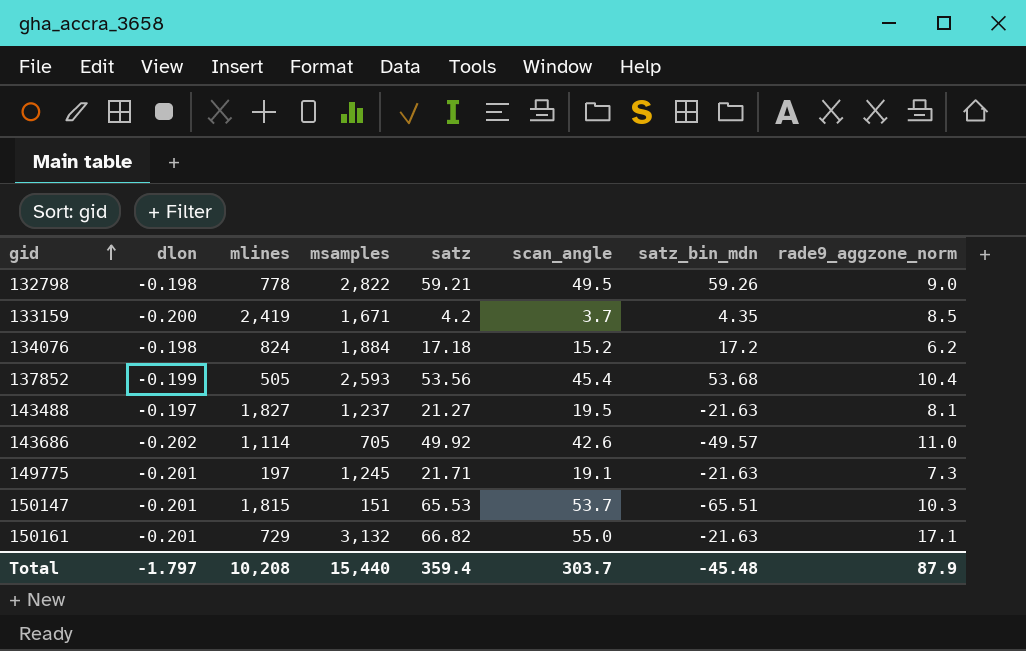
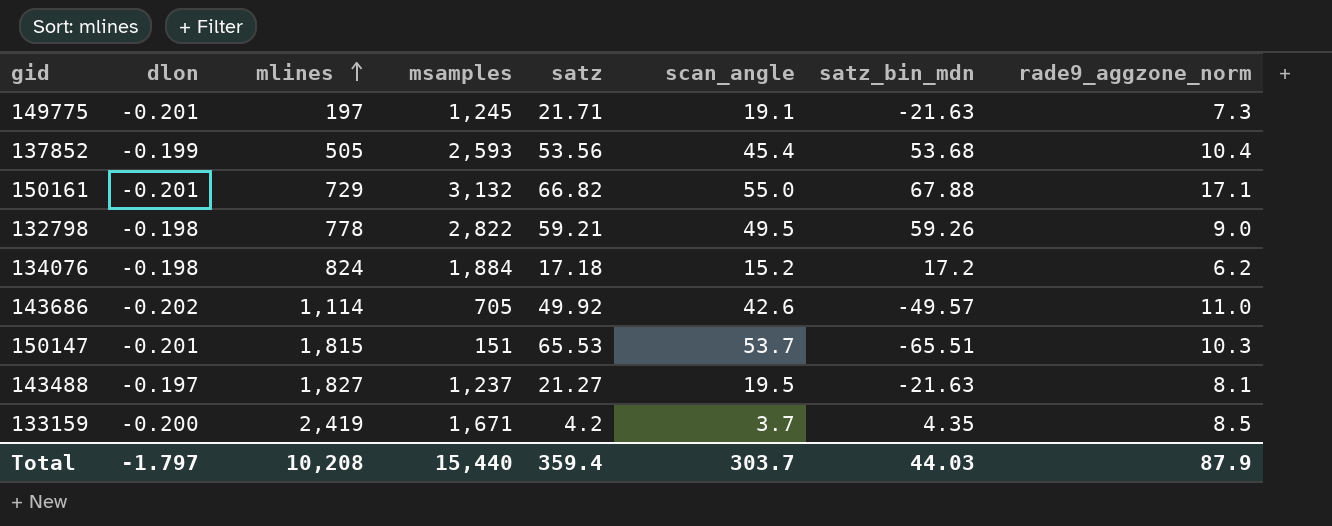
row order: gid ascending -> mlines ascending
150161 | satz_bin_mdn: -21.63 -> 67.88
Total | satz_bin_mdn: -45.48 -> 44.03

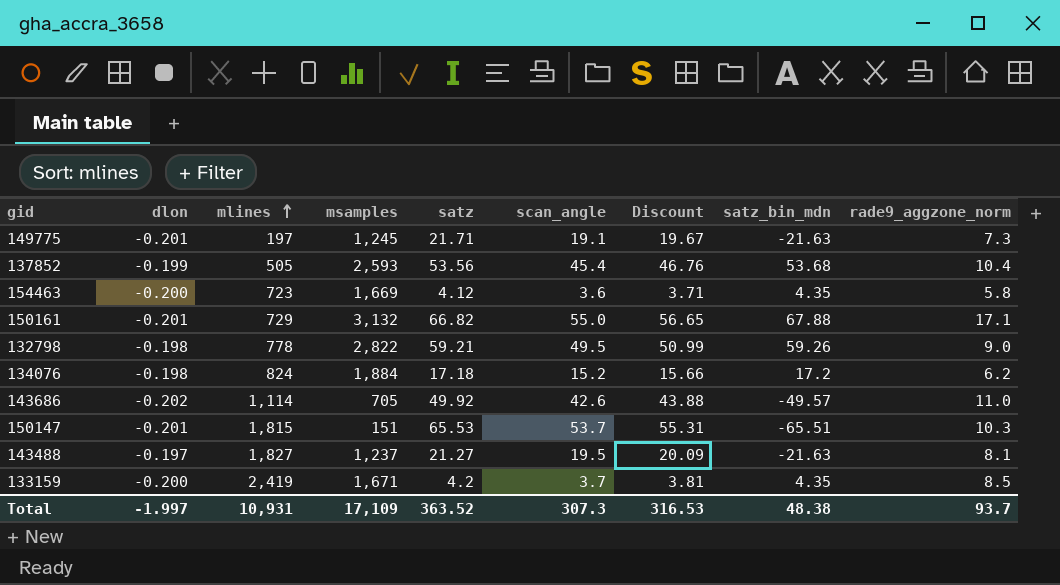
column Discount | formula: none -> [scan_angle] * 1.03
row 154463: none -> -0.200 | 723 | 1,669 | 4.12 | 3.6 | 3.71 | 4.35 | 5.8
Total | dlon: -1.797 -> -1.997
Total | mlines: 10,208 -> 10,931
Total | msamples: 15,440 -> 17,109
Total | satz: 359.4 -> 363.52
Total | scan_angle: 303.7 -> 307.3
Total | satz_bin_mdn: 44.03 -> 48.38
Total | rade9_aggzone_norm: 87.9 -> 93.7

